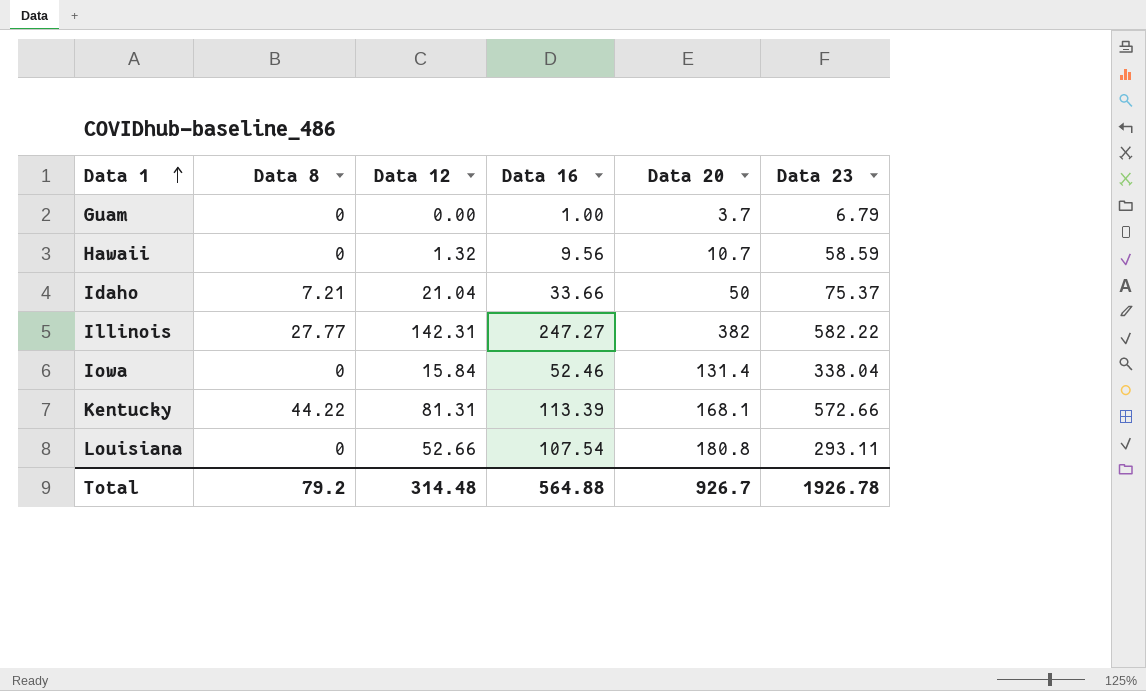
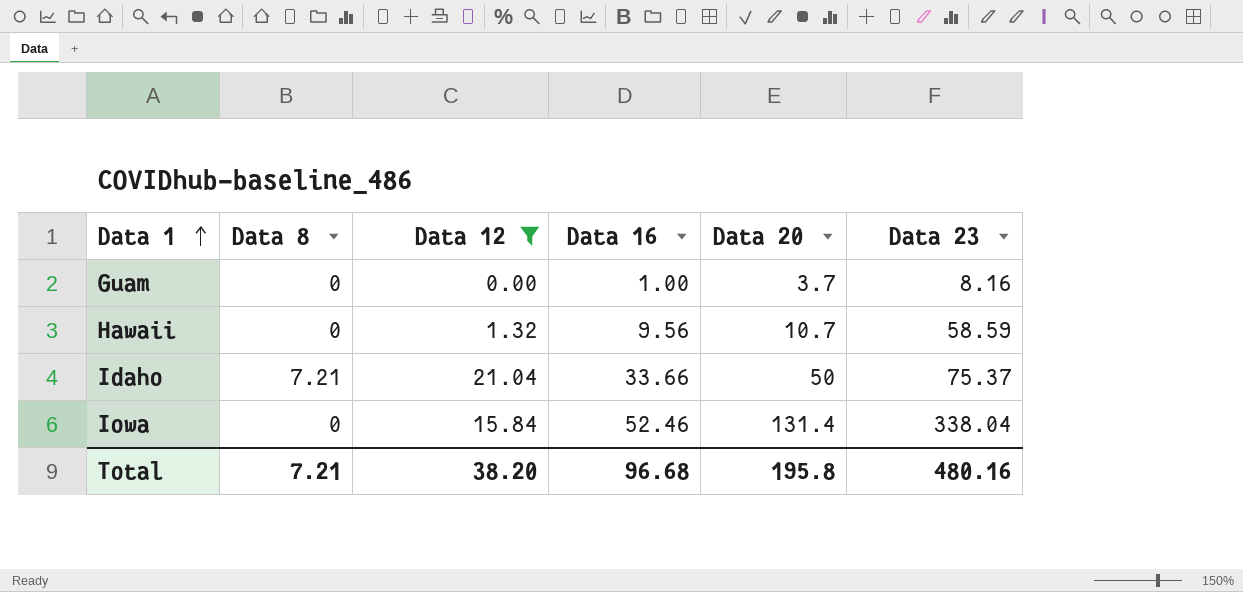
filter: none -> Data 12 <= 21.04
Guam | Data 23: 6.79 -> 8.16
Total | Data 8: 79.2 -> 7.21
Total | Data 12: 314.48 -> 38.20
Total | Data 16: 564.88 -> 96.68
Total | Data 20: 926.7 -> 195.8
Total | Data 23: 1926.78 -> 480.16

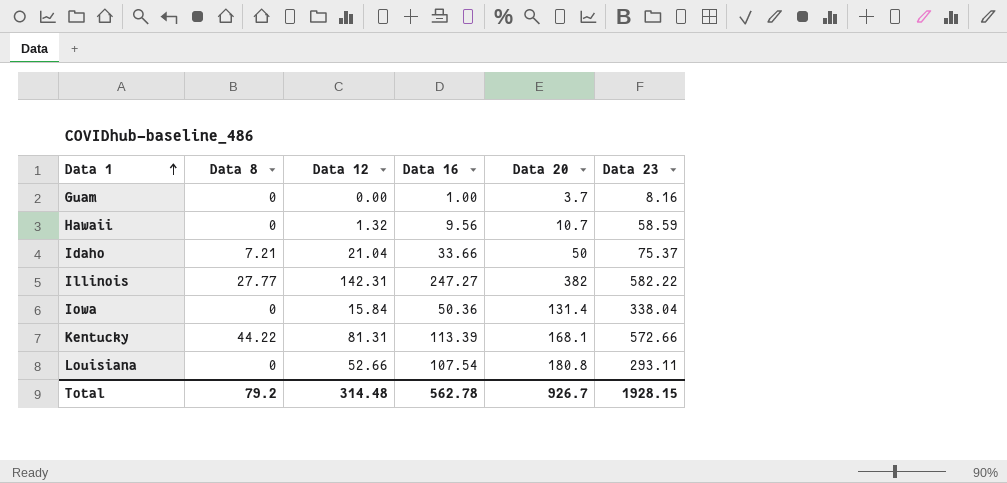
filter: Data 12 <= 21.04 -> none
Iowa | Data 16: 52.46 -> 50.36
Total | Data 8: 7.21 -> 79.2
Total | Data 12: 38.20 -> 314.48
Total | Data 16: 96.68 -> 562.78
Total | Data 20: 195.8 -> 926.7
Total | Data 23: 480.16 -> 1928.15

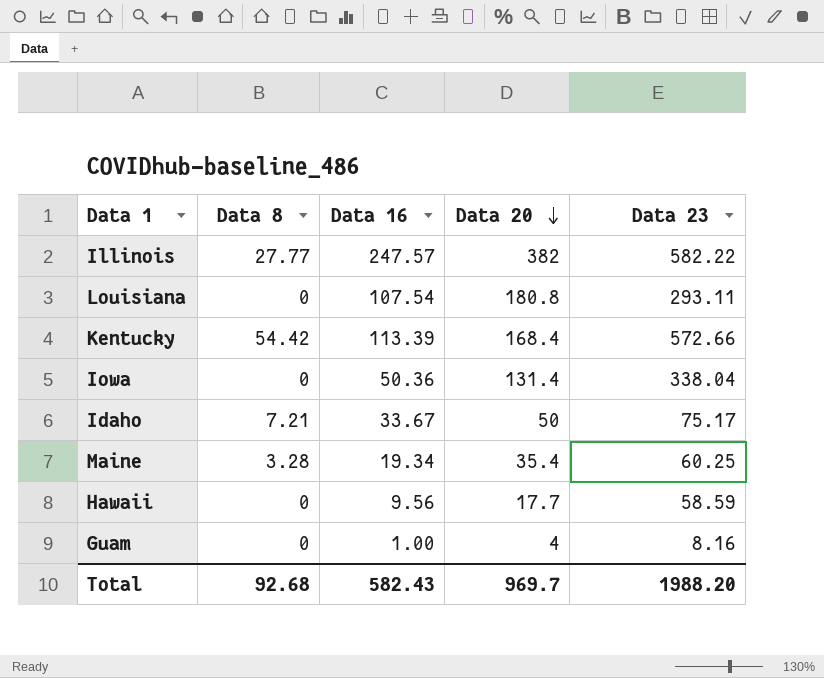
row order: Data 1 ascending -> Data 20 descending
column Data 12 | position: 3 -> none
Illinois | Data 16: 247.27 -> 247.57
Kentucky | Data 8: 44.22 -> 54.42
Kentucky | Data 20: 168.1 -> 168.4
Idaho | Data 16: 33.66 -> 33.67
Idaho | Data 23: 75.37 -> 75.17
row Maine: none -> 3.28 | 19.34 | 35.4 | 60.25
Hawaii | Data 20: 10.7 -> 17.7
Guam | Data 20: 3.7 -> 4
Total | Data 8: 79.2 -> 92.68
Total | Data 16: 562.78 -> 582.43
Total | Data 20: 926.7 -> 969.7
Total | Data 23: 1928.15 -> 1988.20

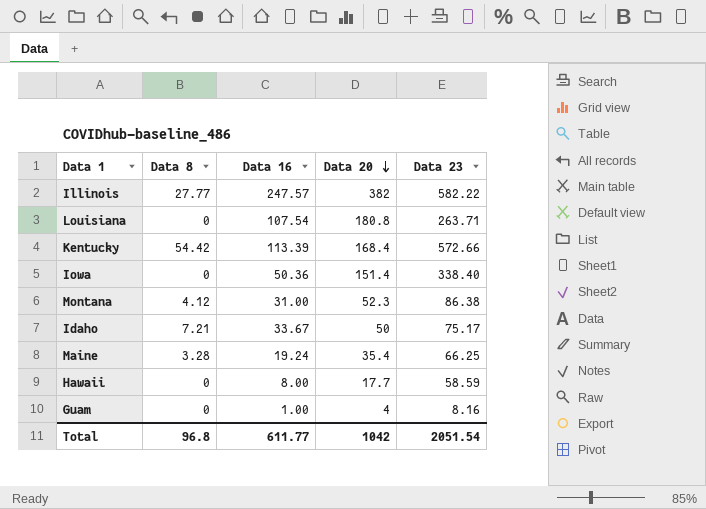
Louisiana | Data 23: 293.11 -> 263.71
Iowa | Data 20: 131.4 -> 151.4
Iowa | Data 23: 338.04 -> 338.40
row Montana: none -> 4.12 | 31.00 | 52.3 | 86.38
Maine | Data 16: 19.34 -> 19.24
Maine | Data 23: 60.25 -> 66.25
Hawaii | Data 16: 9.56 -> 8.00
Total | Data 8: 92.68 -> 96.8
Total | Data 16: 582.43 -> 611.77
Total | Data 20: 969.7 -> 1042
Total | Data 23: 1988.20 -> 2051.54

